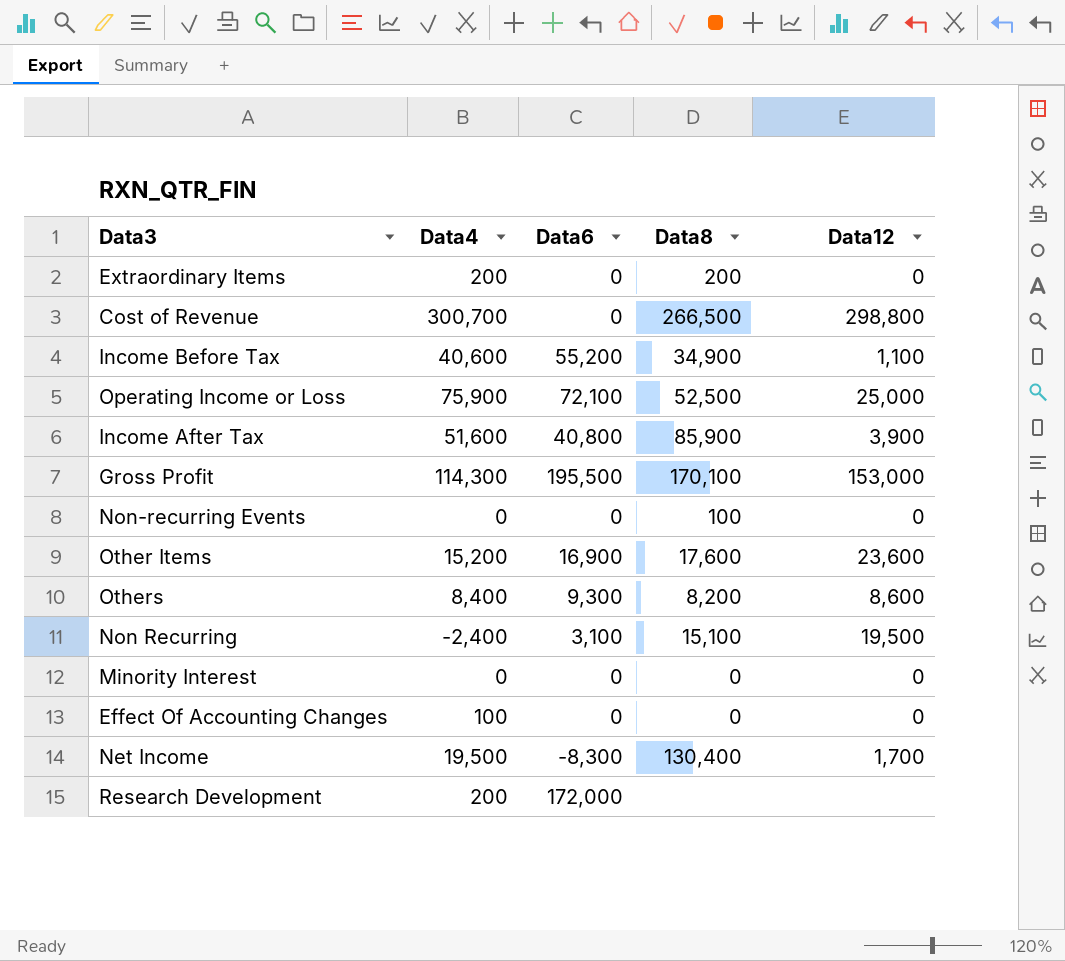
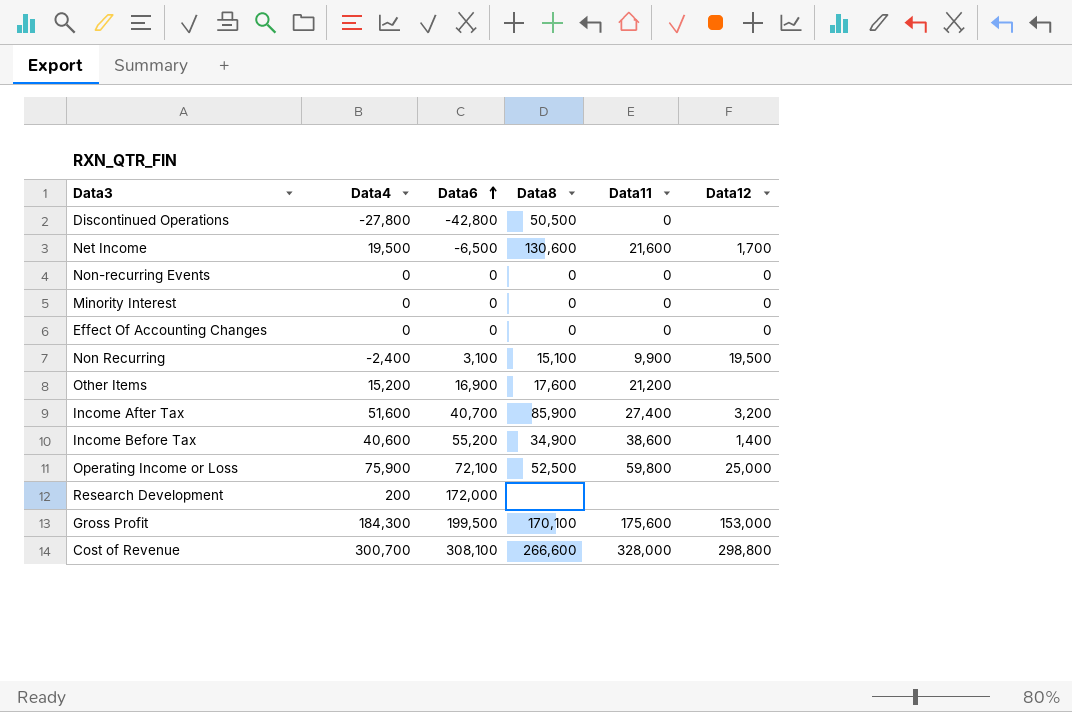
row order: none -> Data6 ascending
column Data11 | position: none -> 5
row Extraordinary Items: 200 | 0 | 200 | 0 -> none
row Others: 8,400 | 9,300 | 8,200 | 8,600 -> none
row Discontinued Operations: none -> -27,800 | -42,800 | 50,500 | 0 | none
Net Income | Data6: -8,300 -> -6,500
Net Income | Data8: 130,400 -> 130,600
Non-recurring Events | Data8: 100 -> 0
Effect Of Accounting Changes | Data4: 100 -> 0
Other Items | Data12: 23,600 -> none
Income After Tax | Data6: 40,800 -> 40,700
Income After Tax | Data12: 3,900 -> 3,200
Income Before Tax | Data12: 1,100 -> 1,400
Gross Profit | Data4: 114,300 -> 184,300
Gross Profit | Data6: 195,500 -> 199,500
Cost of Revenue | Data6: 0 -> 308,100
Cost of Revenue | Data8: 266,500 -> 266,600

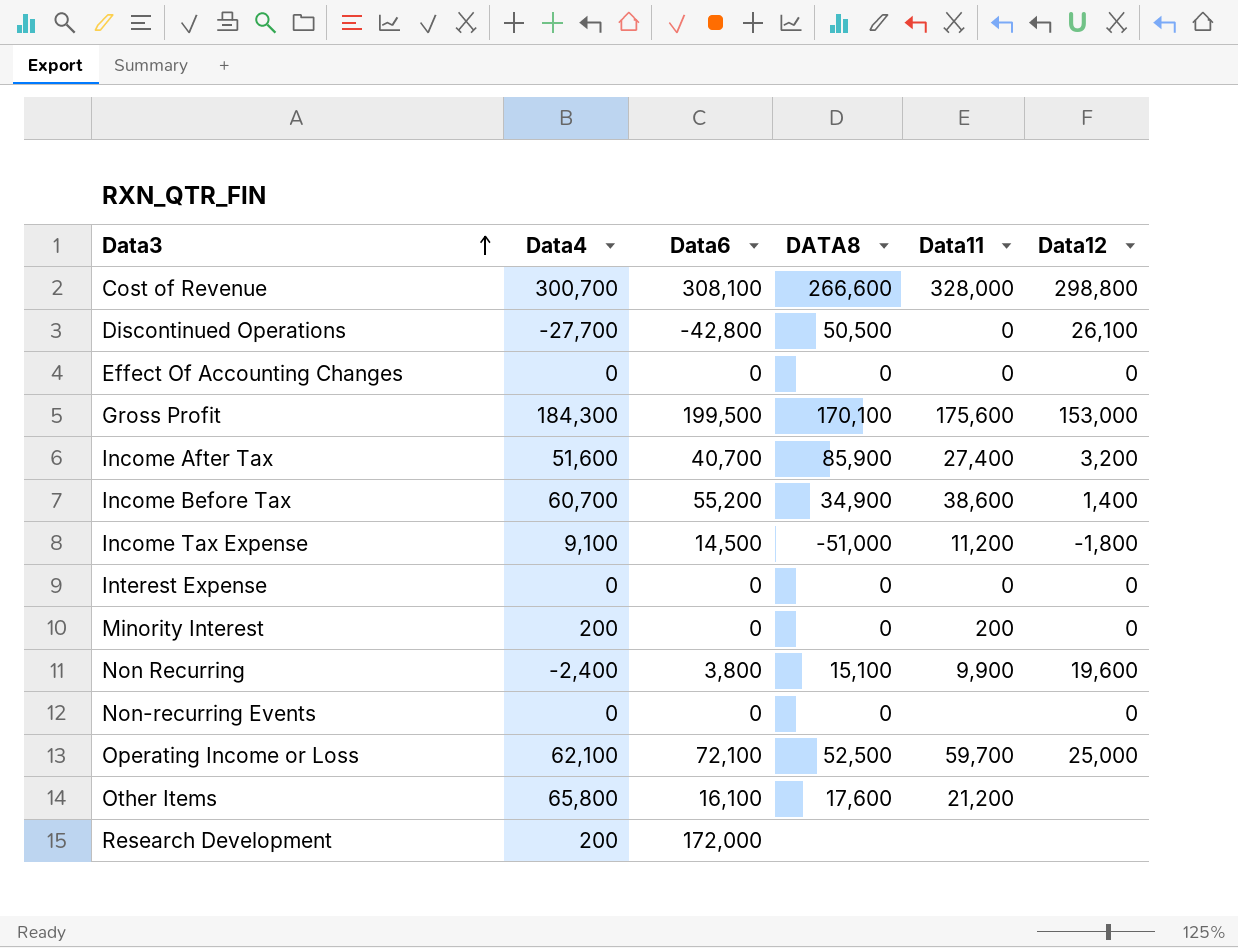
row order: Data6 ascending -> Data3 ascending
column name: Data8 -> DATA8
row Net Income: 19,500 | -6,500 | 130,600 | 21,600 | 1,700 -> none
Discontinued Operations | Data4: -27,800 -> -27,700
Discontinued Operations | Data12: none -> 26,100
Income Before Tax | Data4: 40,600 -> 60,700
row Income Tax Expense: none -> 9,100 | 14,500 | -51,000 | 11,200 | -1,800
row Interest Expense: none -> 0 | 0 | 0 | 0 | 0
Minority Interest | Data4: 0 -> 200
Minority Interest | Data11: 0 -> 200
Non Recurring | Data6: 3,100 -> 3,800
Non Recurring | Data12: 19,500 -> 19,600
Non-recurring Events | Data11: 0 -> none
Operating Income or Loss | Data4: 75,900 -> 62,100
Operating Income or Loss | Data11: 59,800 -> 59,700
Other Items | Data4: 15,200 -> 65,800
Other Items | Data6: 16,900 -> 16,100

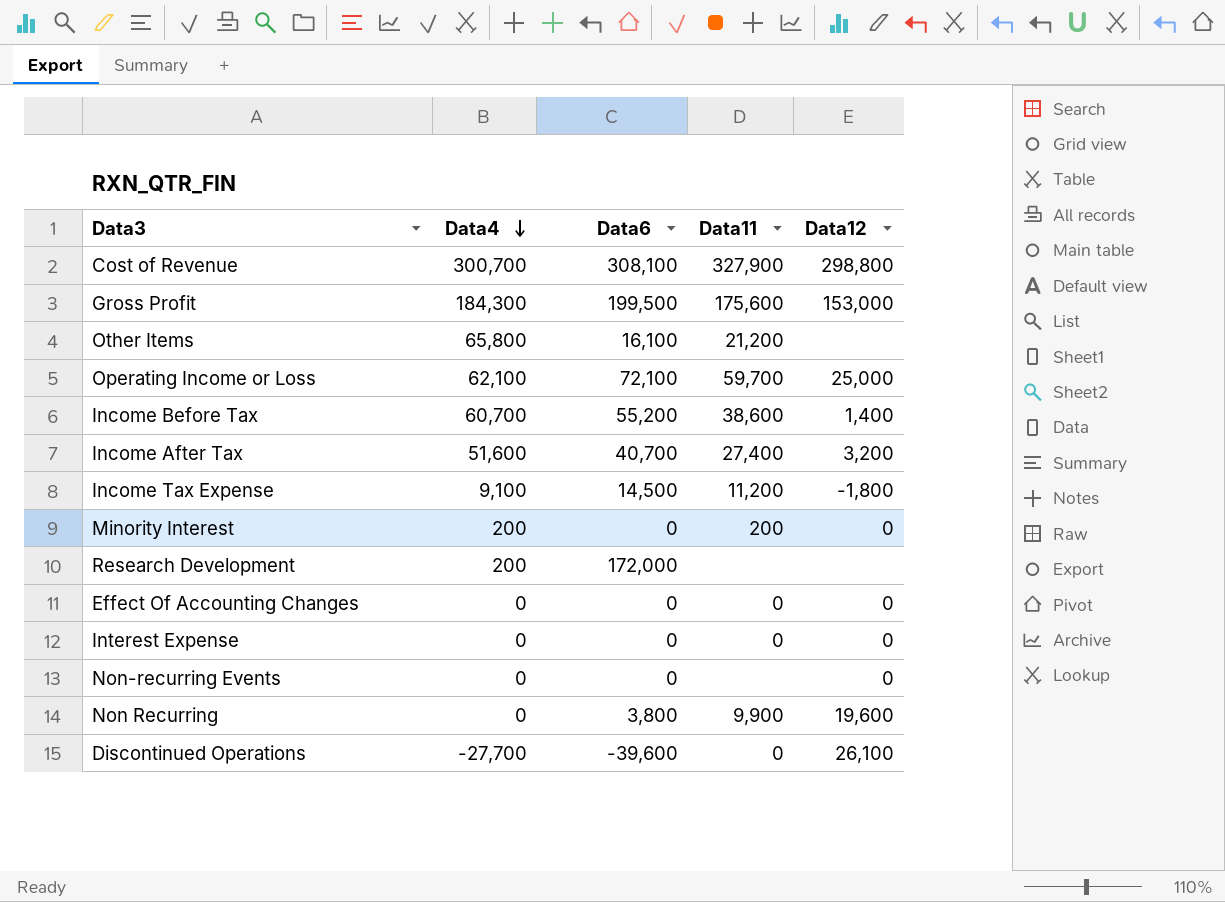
row order: Data3 ascending -> Data4 descending
column DATA8 | position: 4 -> none
Cost of Revenue | Data11: 328,000 -> 327,900
Non Recurring | Data4: -2,400 -> 0
Discontinued Operations | Data6: -42,800 -> -39,600

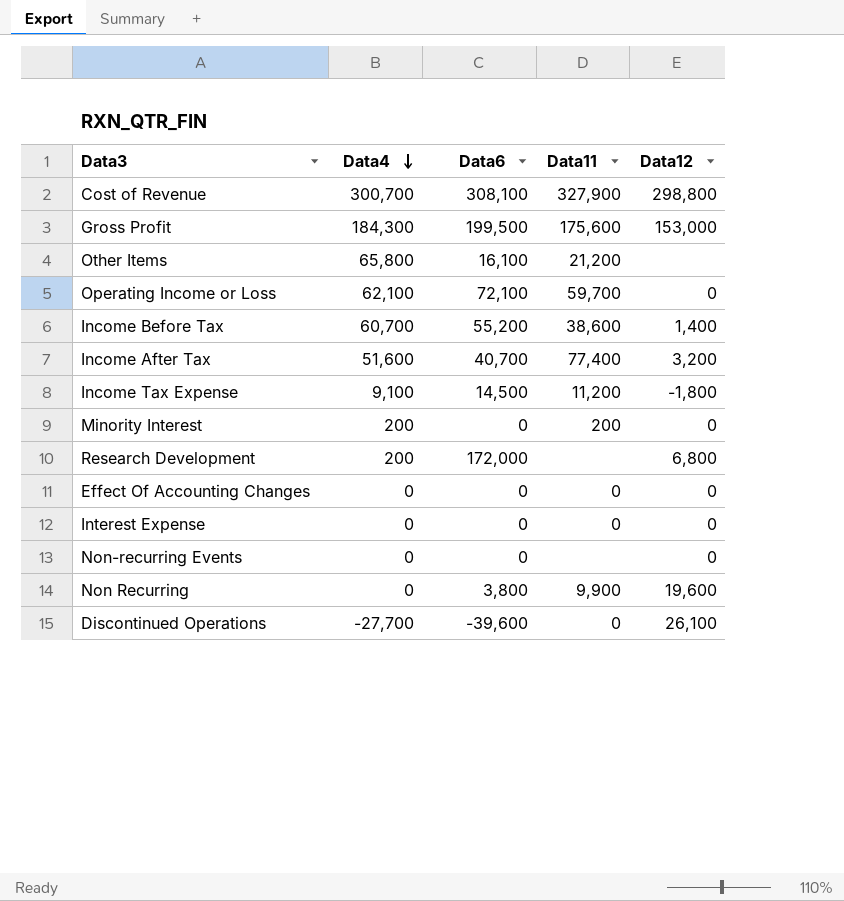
Operating Income or Loss | Data12: 25,000 -> 0
Income After Tax | Data11: 27,400 -> 77,400
Research Development | Data12: none -> 6,800

